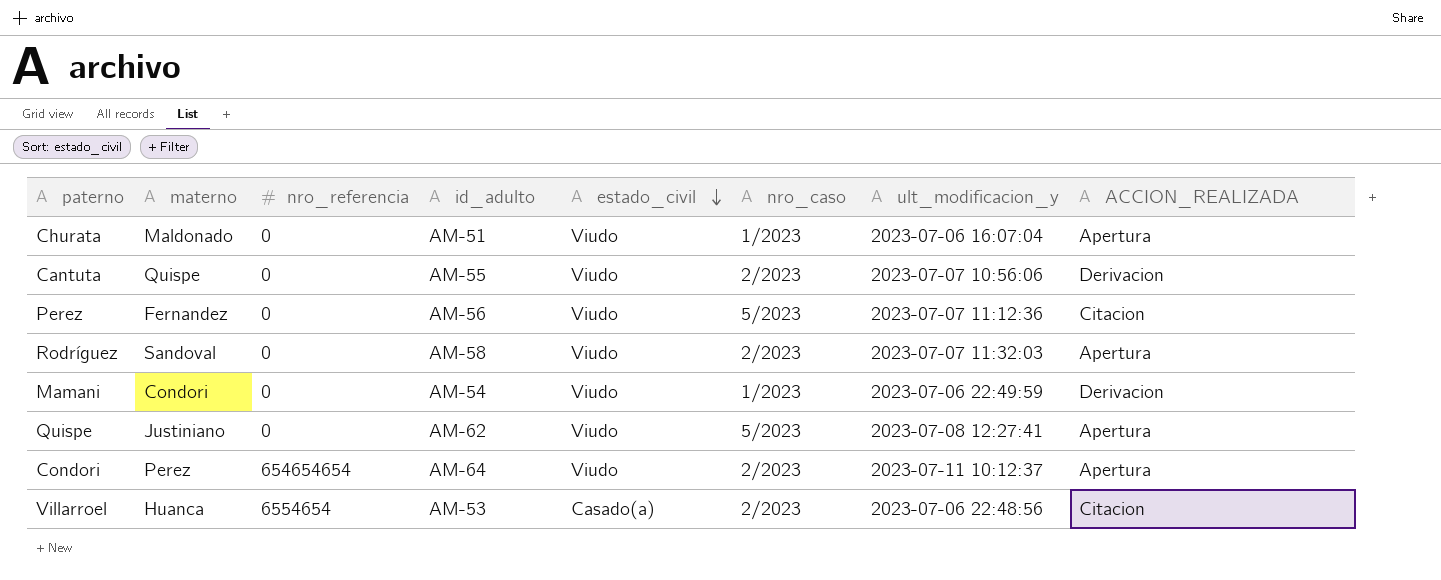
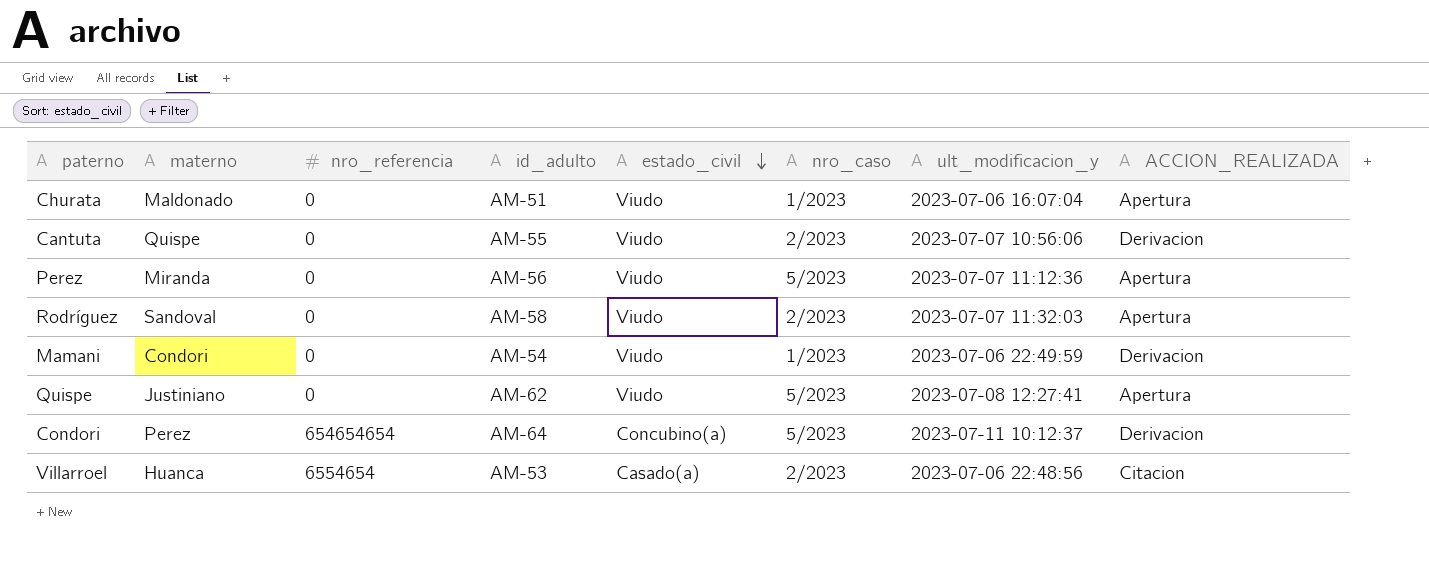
Perez | materno: Fernandez -> Miranda
Perez | ACCION_REALIZADA: Citacion -> Apertura
Condori | estado_civil: Viudo -> Concubino(a)
Condori | nro_caso: 2/2023 -> 5/2023
Condori | ACCION_REALIZADA: Apertura -> Derivacion

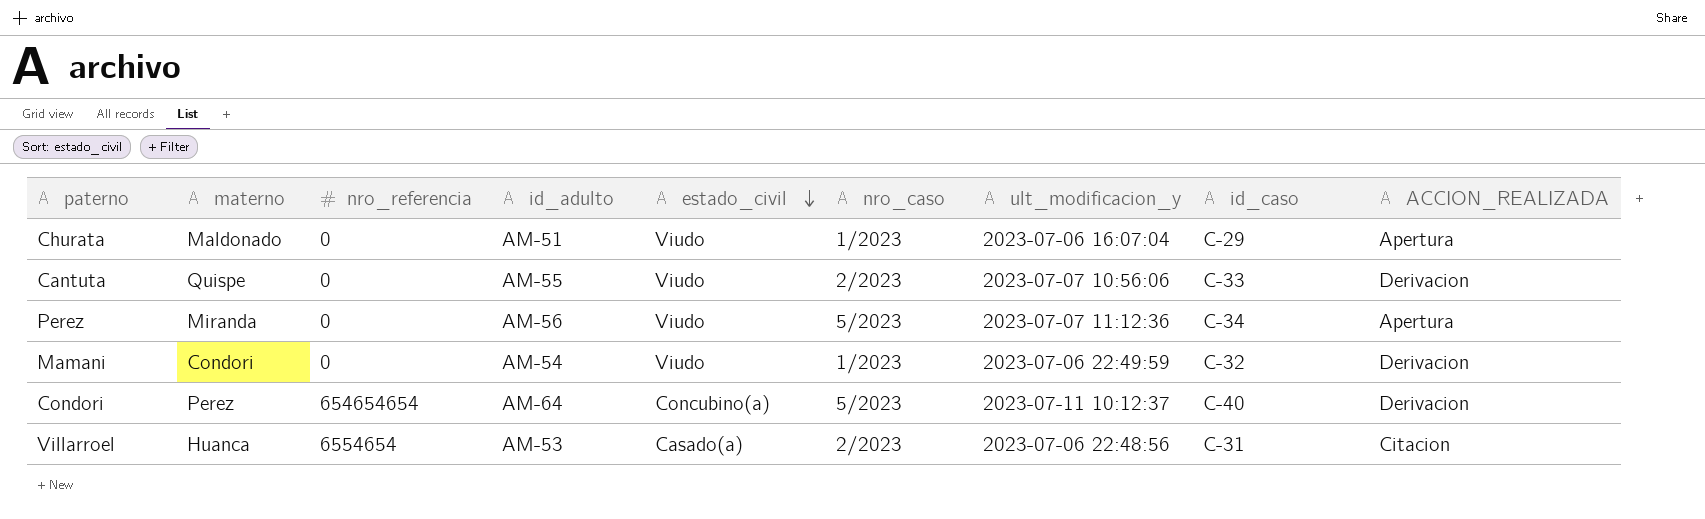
column id_caso | position: none -> 8
row Rodríguez: Sandoval | 0 | AM-58 | Viudo | 2/2023 | 2023-07-07 11:32:03 | Apertura -> none
row Quispe: Justiniano | 0 | AM-62 | Viudo | 5/2023 | 2023-07-08 12:27:41 | Apertura -> none

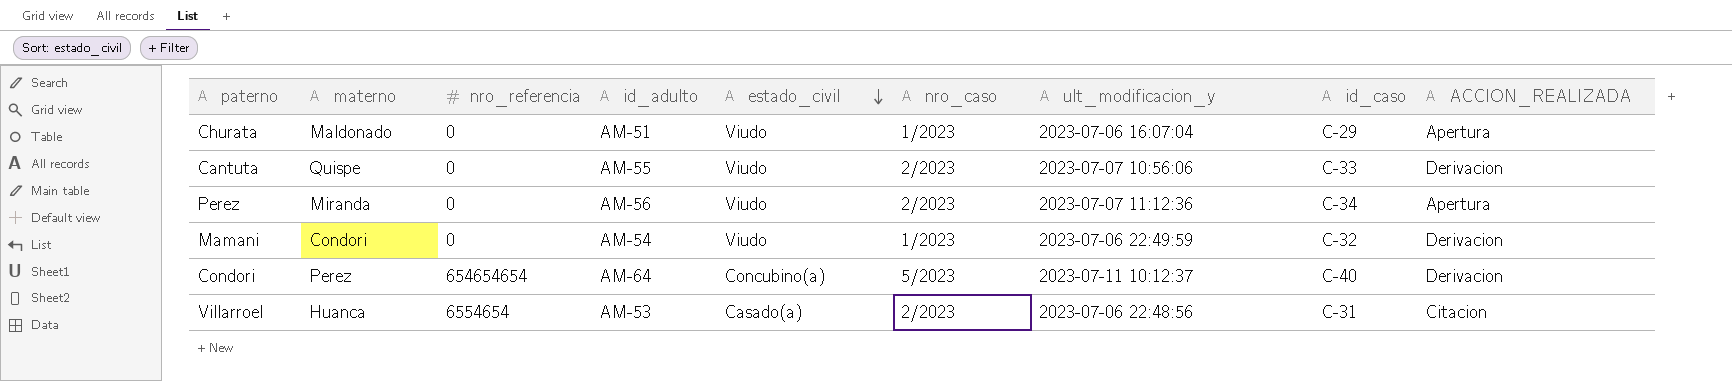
Perez | nro_caso: 5/2023 -> 2/2023

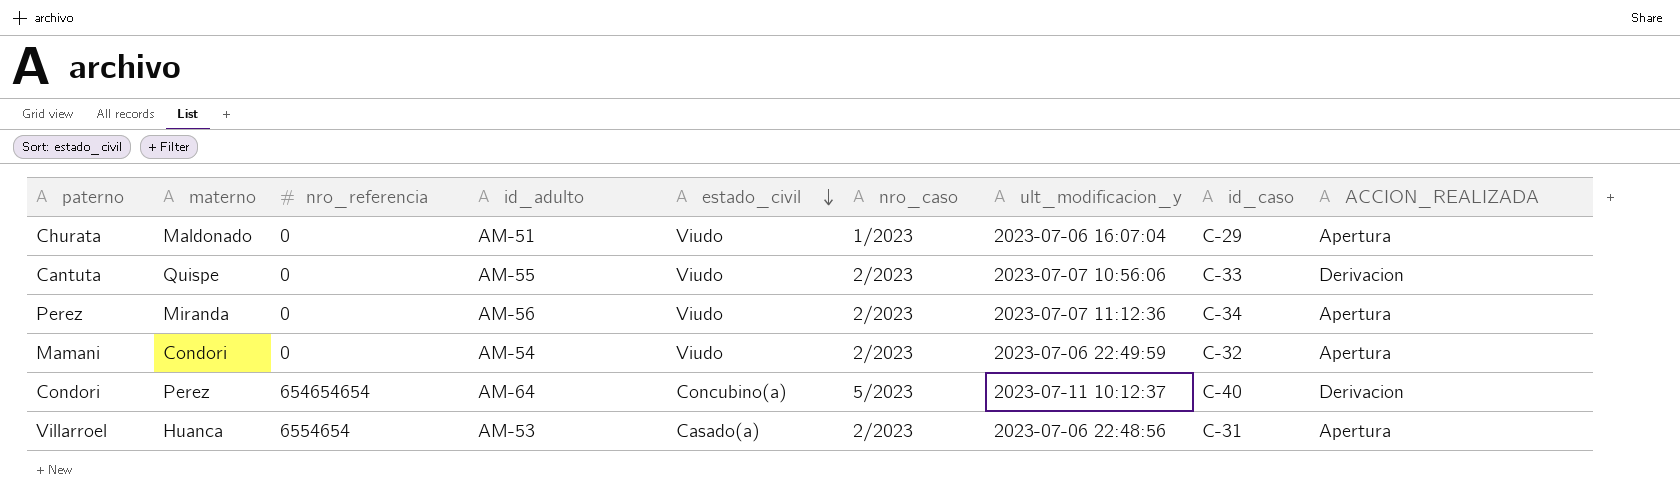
Mamani | nro_caso: 1/2023 -> 2/2023
Mamani | ACCION_REALIZADA: Derivacion -> Apertura
Villarroel | ACCION_REALIZADA: Citacion -> Apertura

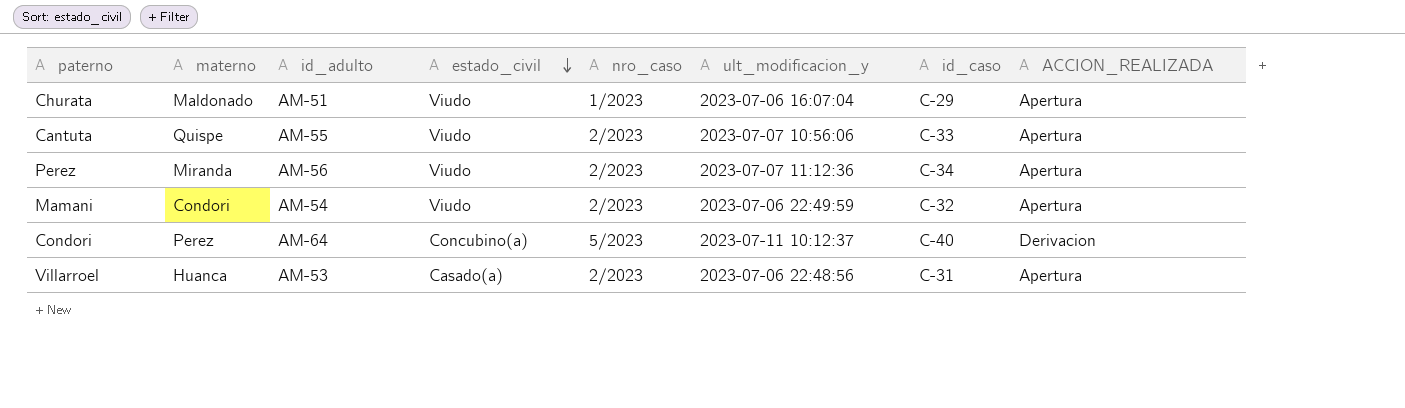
column nro_referencia | position: 3 -> none
Cantuta | ACCION_REALIZADA: Derivacion -> Apertura

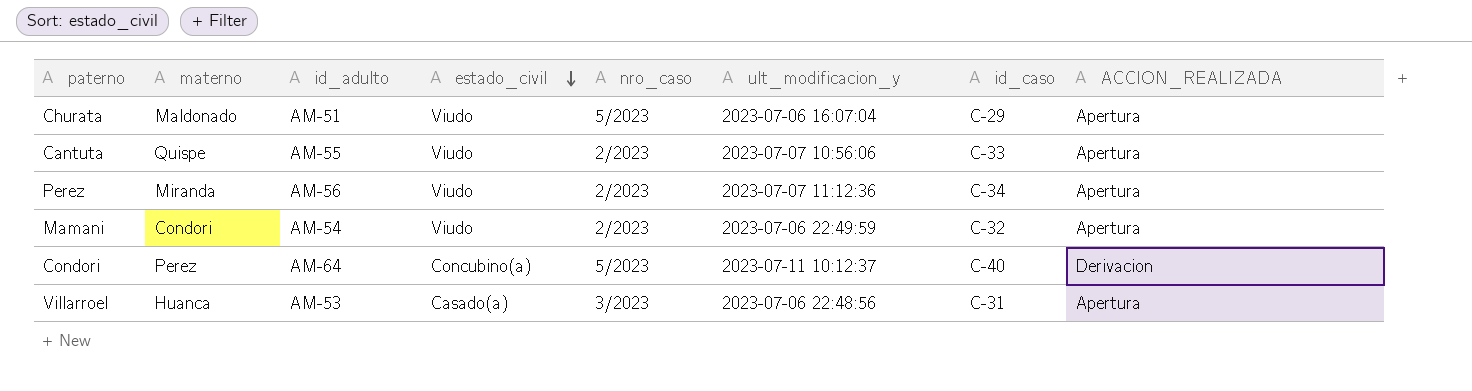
Churata | nro_caso: 1/2023 -> 5/2023
Villarroel | nro_caso: 2/2023 -> 3/2023

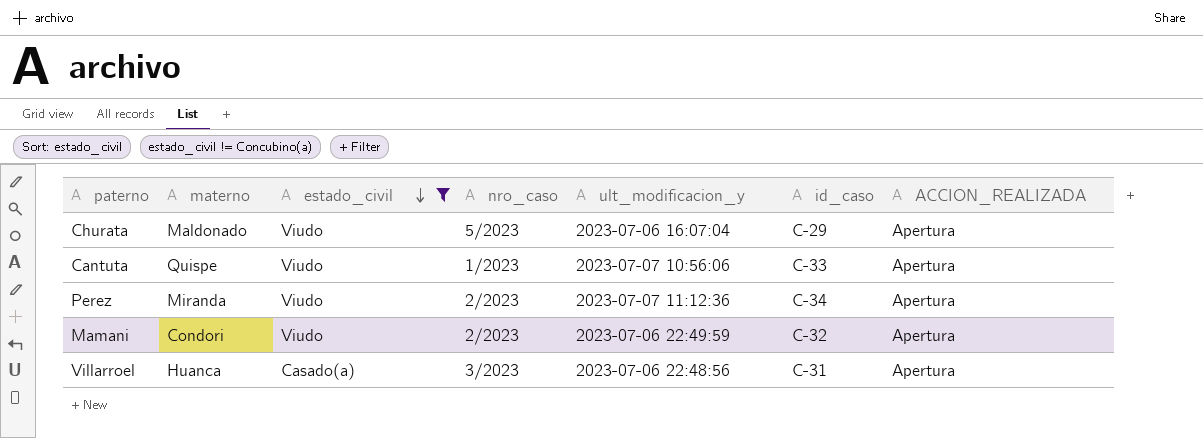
filter: none -> estado_civil != Concubino(a)
column id_adulto | position: 3 -> none
Cantuta | nro_caso: 2/2023 -> 1/2023

